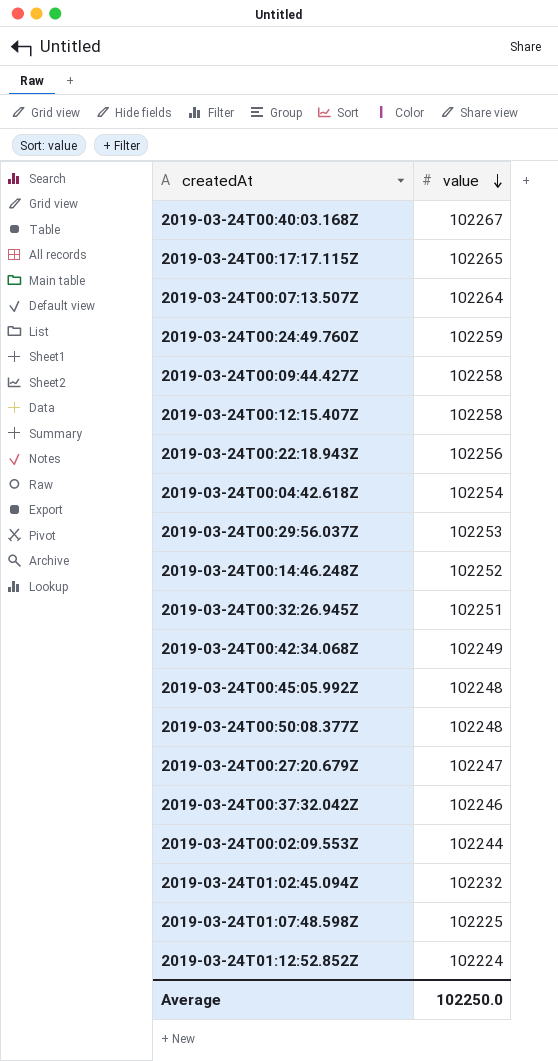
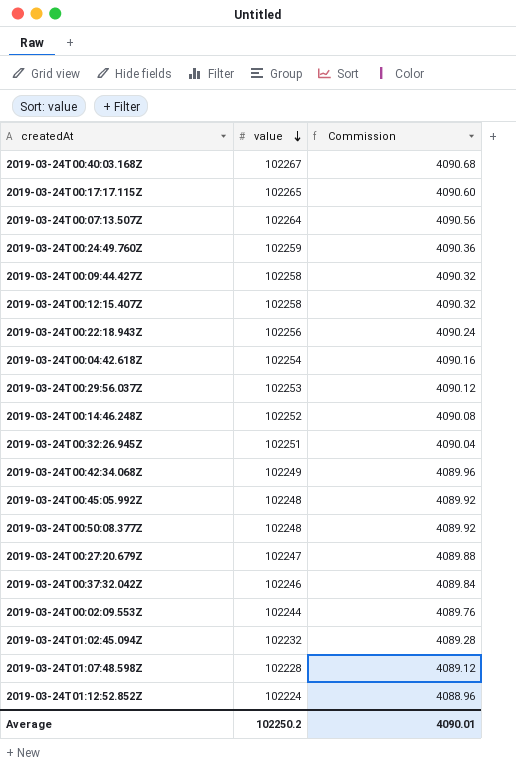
column Commission | formula: none -> [value] * 0.04
2019-03-24T01:07:48.598Z | value: 102225 -> 102228
Average | value: 102250.0 -> 102250.2

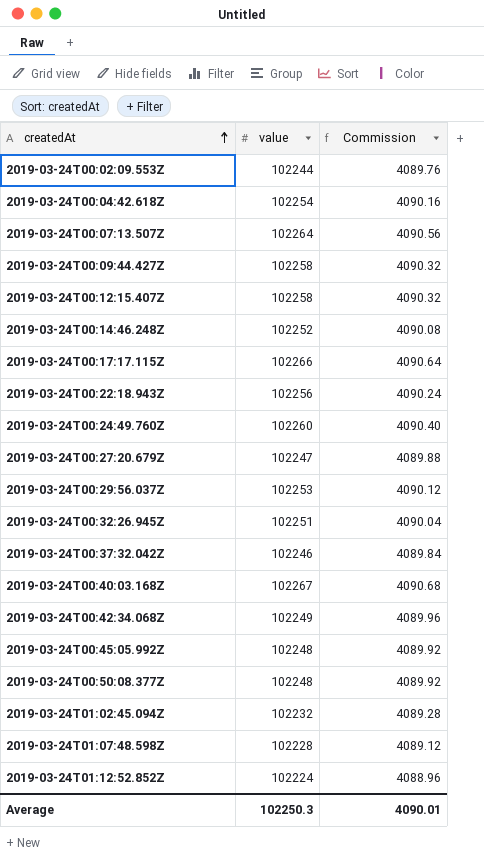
row order: value descending -> createdAt ascending
2019-03-24T00:17:17.115Z | value: 102265 -> 102266
2019-03-24T00:17:17.115Z | Commission: 4090.60 -> 4090.64
2019-03-24T00:24:49.760Z | value: 102259 -> 102260
2019-03-24T00:24:49.760Z | Commission: 4090.36 -> 4090.40
Average | value: 102250.2 -> 102250.3

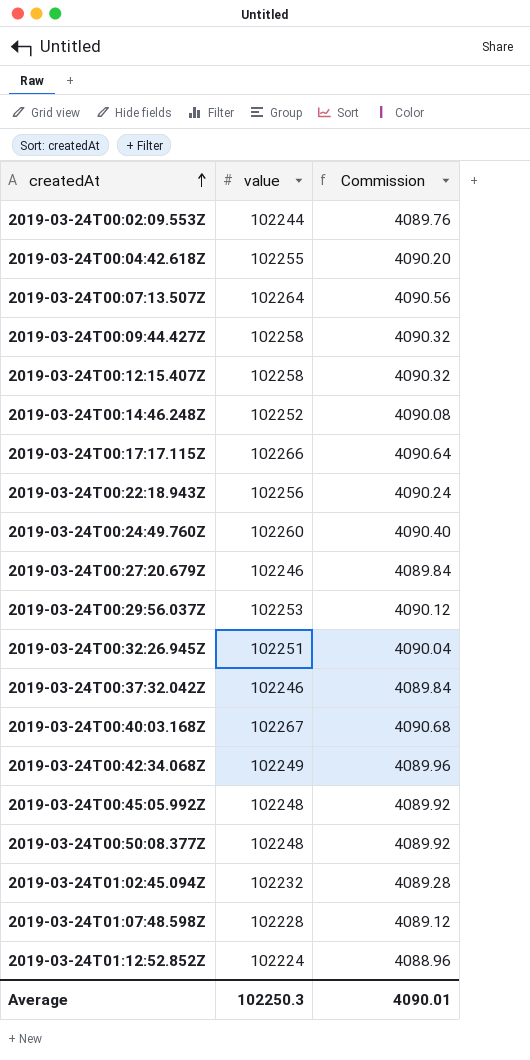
2019-03-24T00:04:42.618Z | value: 102254 -> 102255
2019-03-24T00:04:42.618Z | Commission: 4090.16 -> 4090.20
2019-03-24T00:27:20.679Z | value: 102247 -> 102246
2019-03-24T00:27:20.679Z | Commission: 4089.88 -> 4089.84

